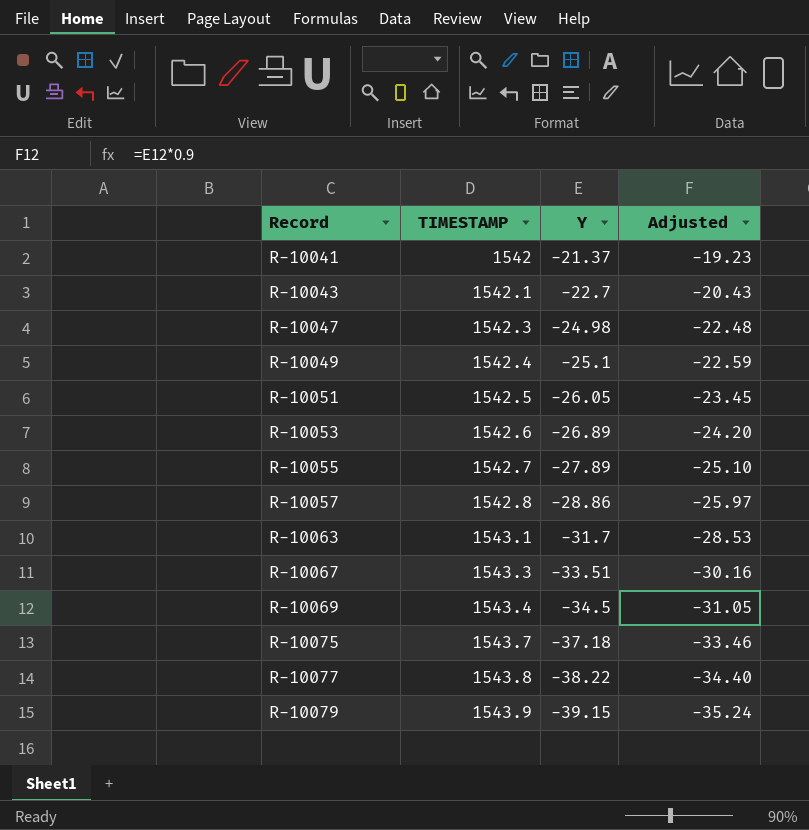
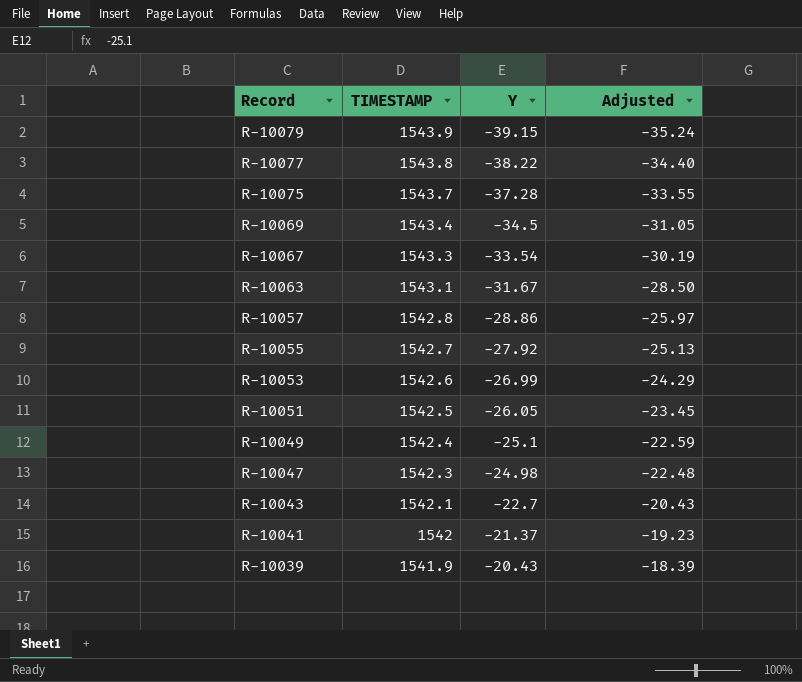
row order: Record ascending -> Record descending
R-10075 | Y: -37.18 -> -37.28
R-10075 | Adjusted: -33.46 -> -33.55
R-10067 | Y: -33.51 -> -33.54
R-10067 | Adjusted: -30.16 -> -30.19
R-10063 | Y: -31.7 -> -31.67
R-10063 | Adjusted: -28.53 -> -28.50
R-10055 | Y: -27.89 -> -27.92
R-10055 | Adjusted: -25.10 -> -25.13
R-10053 | Y: -26.89 -> -26.99
R-10053 | Adjusted: -24.20 -> -24.29
row R-10039: none -> 1541.9 | -20.43 | -18.39

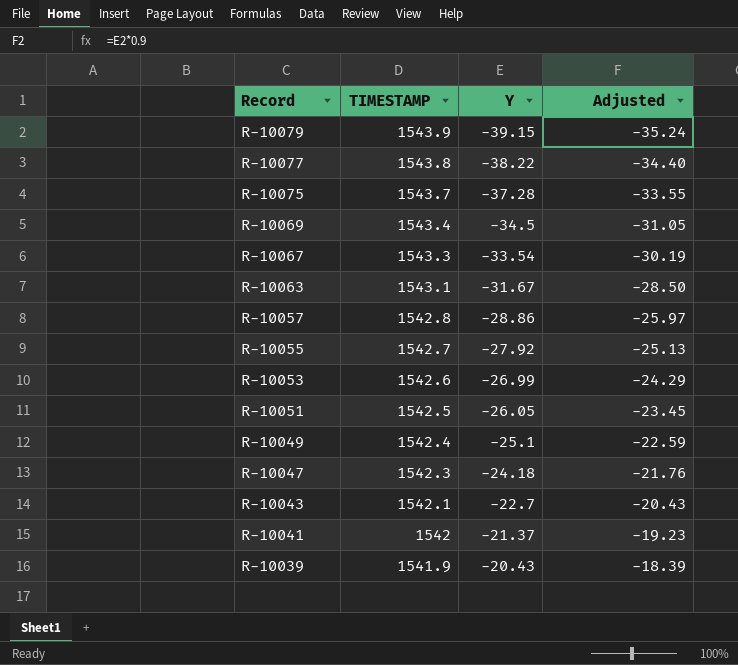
R-10047 | Y: -24.98 -> -24.18
R-10047 | Adjusted: -22.48 -> -21.76

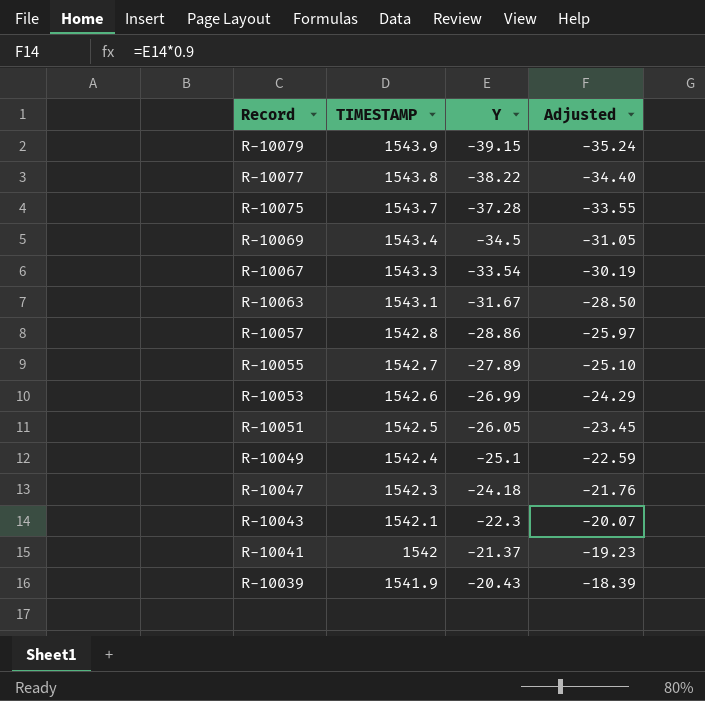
R-10055 | Y: -27.92 -> -27.89
R-10055 | Adjusted: -25.13 -> -25.10
R-10043 | Y: -22.7 -> -22.3
R-10043 | Adjusted: -20.43 -> -20.07

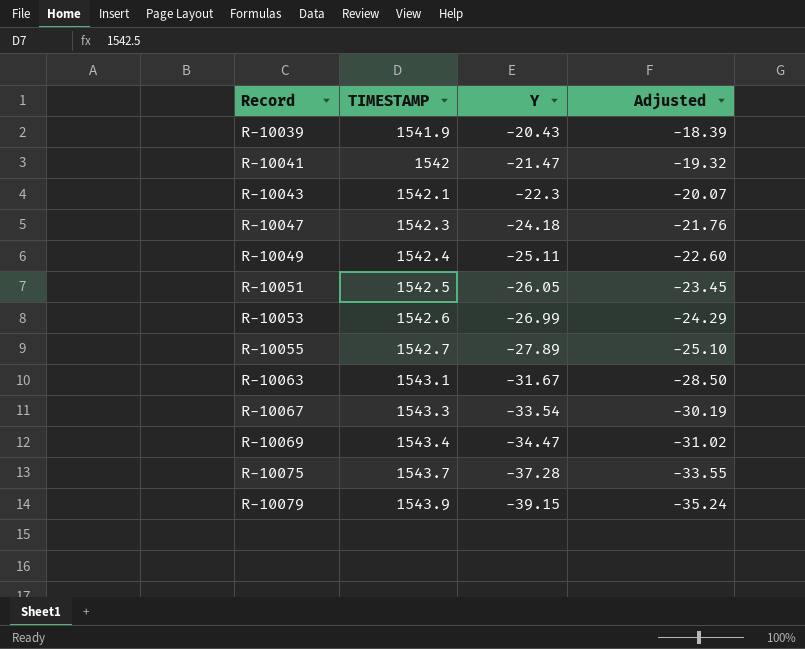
row order: Record descending -> Record ascending
row R-10077: 1543.8 | -38.22 | -34.40 -> none
row R-10057: 1542.8 | -28.86 | -25.97 -> none
R-10041 | Y: -21.37 -> -21.47
R-10041 | Adjusted: -19.23 -> -19.32
R-10049 | Y: -25.1 -> -25.11
R-10049 | Adjusted: -22.59 -> -22.60
R-10069 | Y: -34.5 -> -34.47
R-10069 | Adjusted: -31.05 -> -31.02

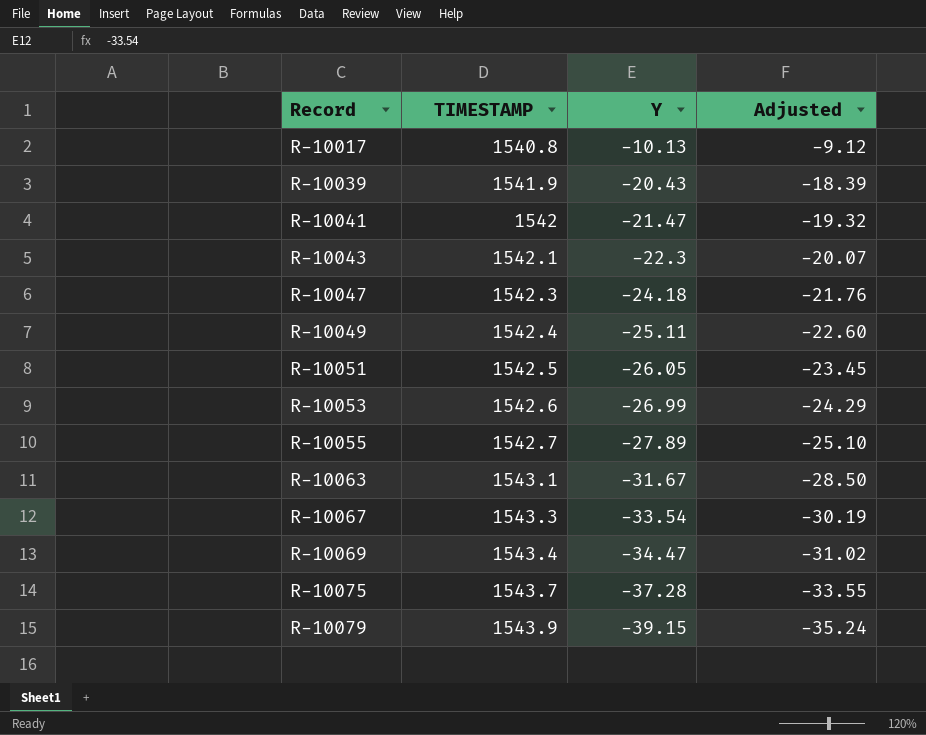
row R-10017: none -> 1540.8 | -10.13 | -9.12

